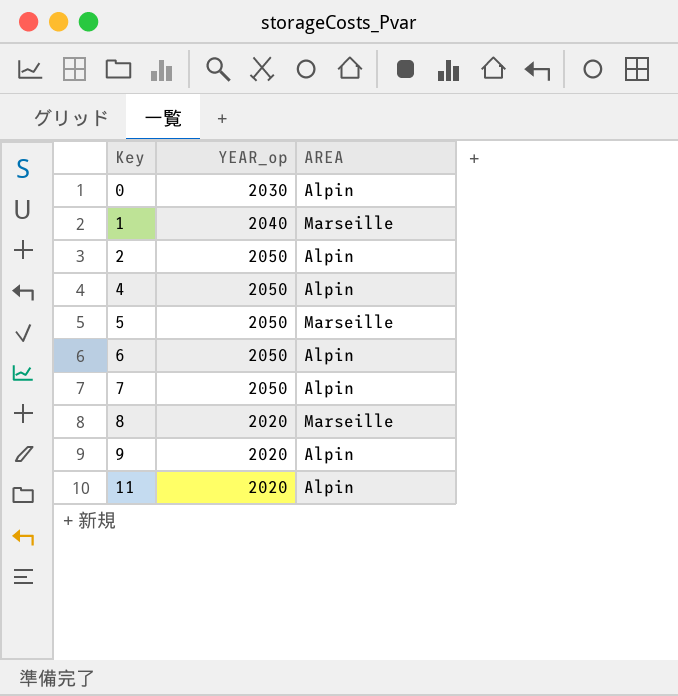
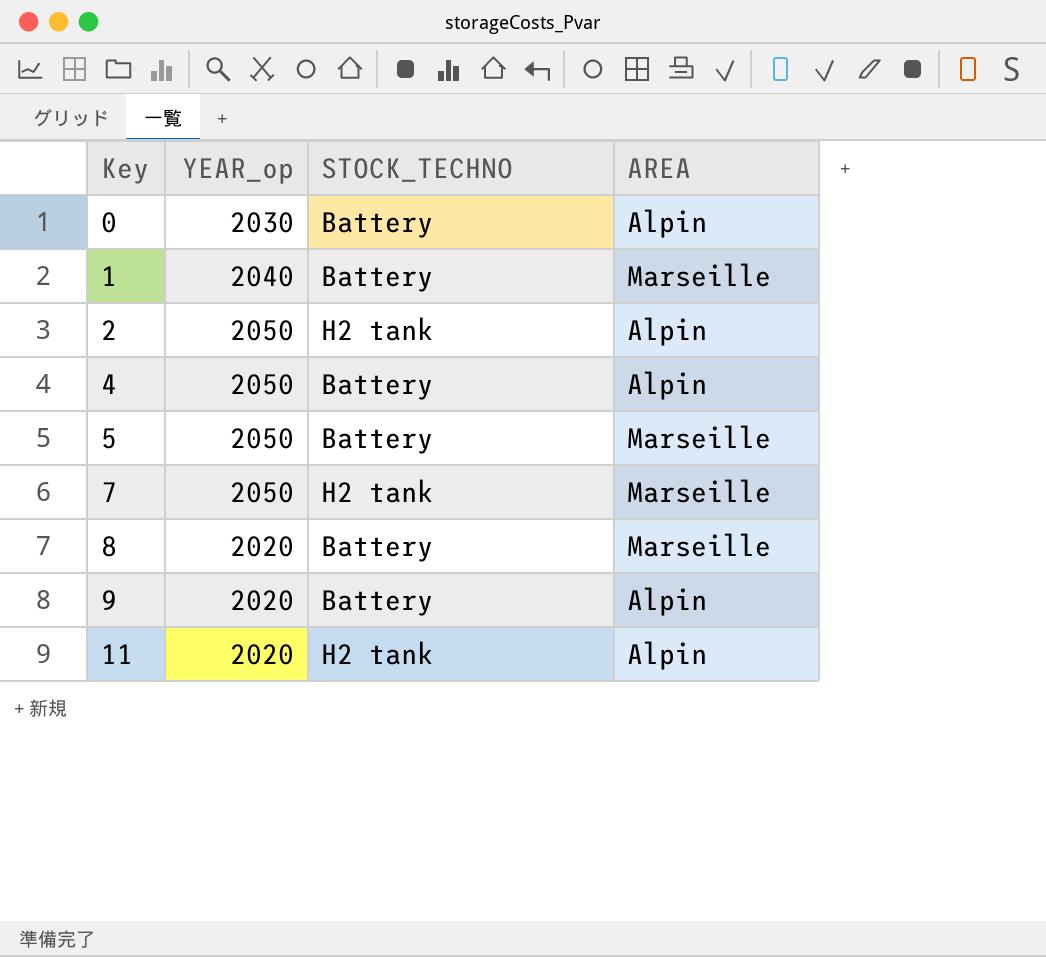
column STOCK_TECHNO | position: none -> 3
row 6: 2050 | Alpin -> none
7 | AREA: Alpin -> Marseille

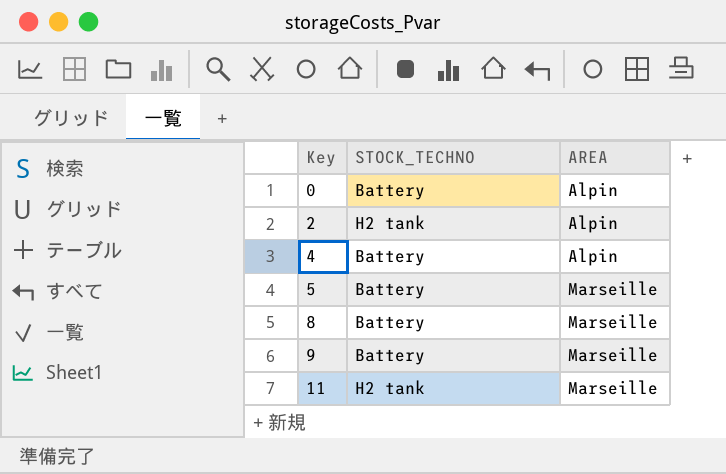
column YEAR_op | position: 2 -> none
row 1: 2040 | Battery | Marseille -> none
row 7: 2050 | H2 tank | Marseille -> none
9 | AREA: Alpin -> Marseille
11 | AREA: Alpin -> Marseille

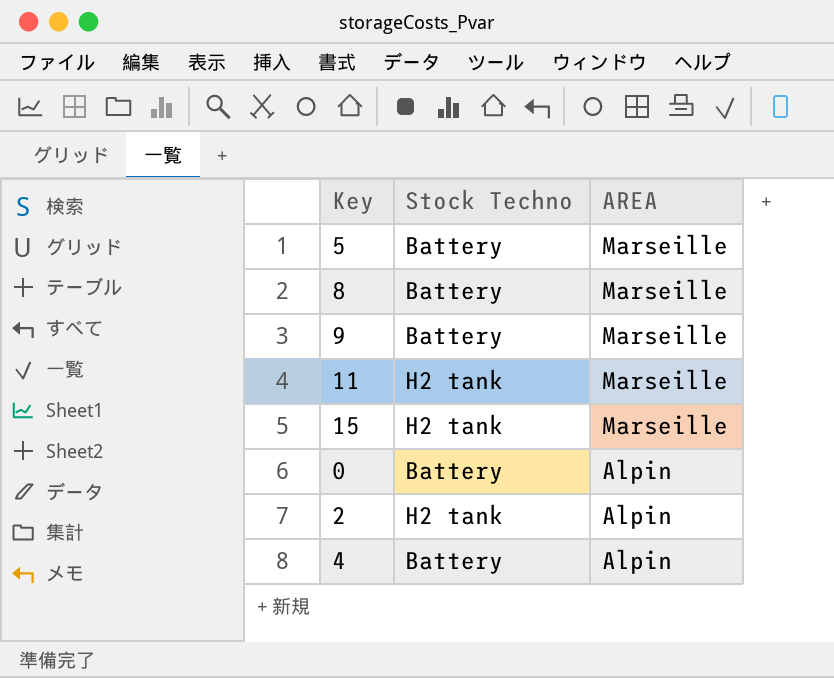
row order: Key ascending -> AREA descending
column name: STOCK_TECHNO -> Stock Techno
row 15: none -> H2 tank | Marseille

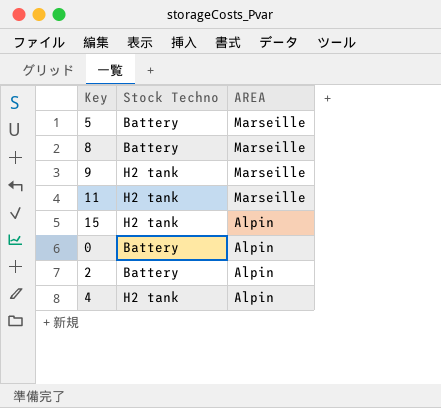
9 | Stock Techno: Battery -> H2 tank
15 | AREA: Marseille -> Alpin
2 | Stock Techno: H2 tank -> Battery
4 | Stock Techno: Battery -> H2 tank

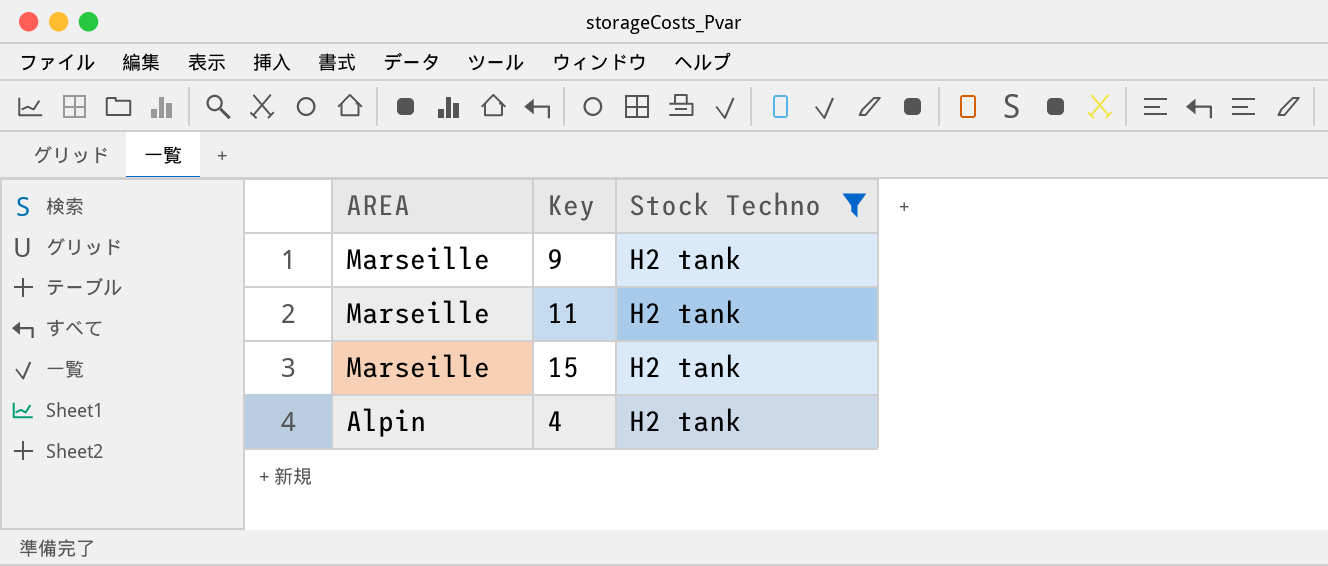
filter: none -> Stock Techno = H2 tank
column AREA | position: 3 -> 1
15 | AREA: Alpin -> Marseille

